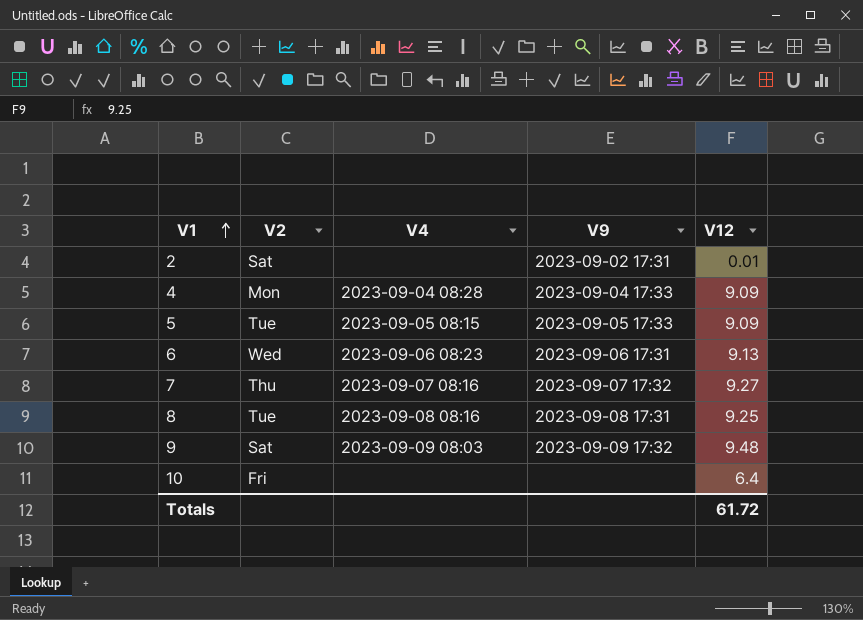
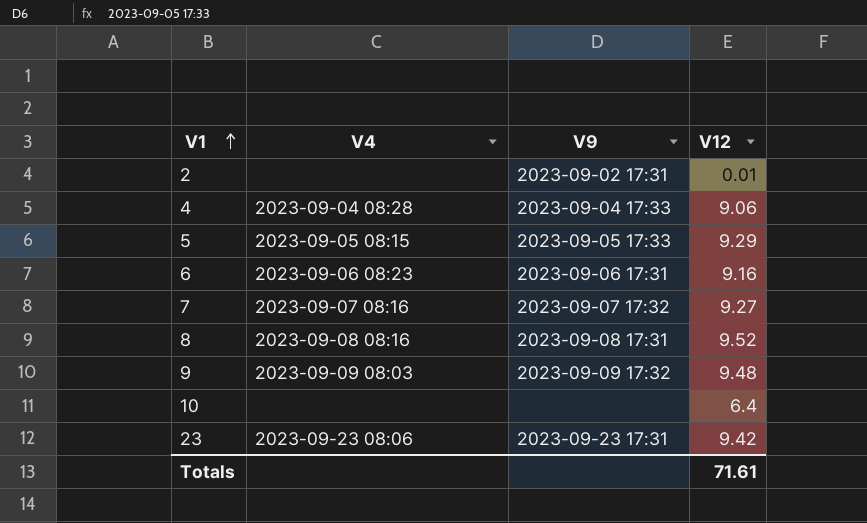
column V2 | position: 2 -> none
4 | V12: 9.09 -> 9.06
5 | V12: 9.09 -> 9.29
6 | V12: 9.13 -> 9.16
8 | V12: 9.25 -> 9.52
row 23: none -> 2023-09-23 08:06 | 2023-09-23 17:31 | 9.42
Totals | V12: 61.72 -> 71.61

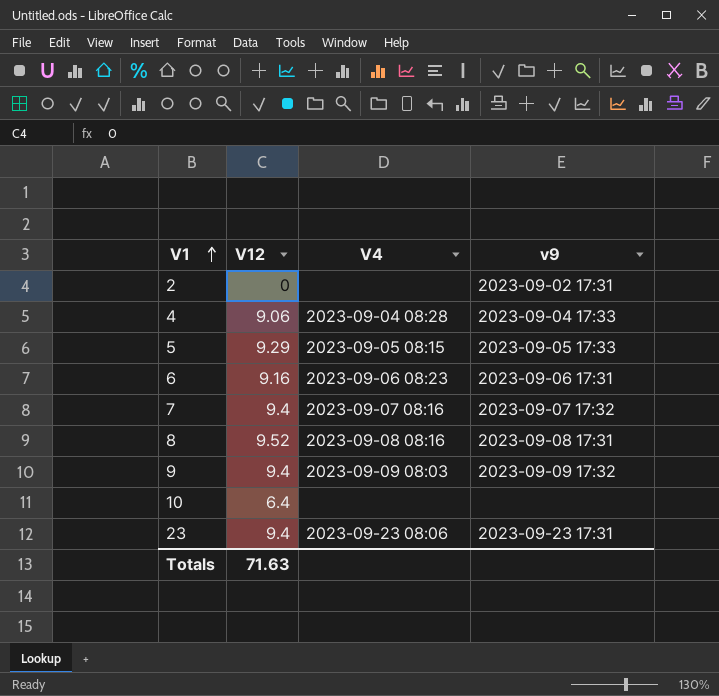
column V12 | position: 4 -> 2
column name: V9 -> v9
2 | V12: 0.01 -> 0
7 | V12: 9.27 -> 9.4
9 | V12: 9.48 -> 9.4
23 | V12: 9.42 -> 9.4
Totals | V12: 71.61 -> 71.63

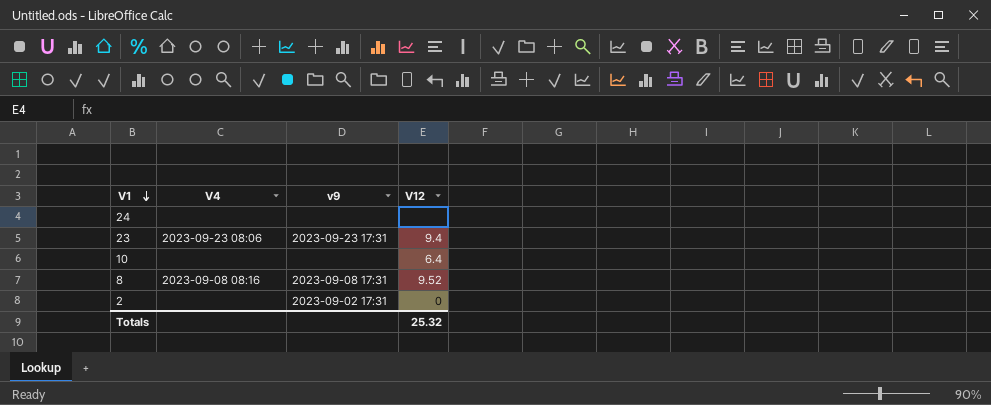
row order: V1 ascending -> V1 descending
column V12 | position: 2 -> 4
row 4: 9.06 | 2023-09-04 08:28 | 2023-09-04 17:33 -> none
row 5: 9.29 | 2023-09-05 08:15 | 2023-09-05 17:33 -> none
row 6: 9.16 | 2023-09-06 08:23 | 2023-09-06 17:31 -> none
row 7: 9.4 | 2023-09-07 08:16 | 2023-09-07 17:32 -> none
row 9: 9.4 | 2023-09-09 08:03 | 2023-09-09 17:32 -> none
row 24: none -> none | none | none
Totals | V12: 71.63 -> 25.32

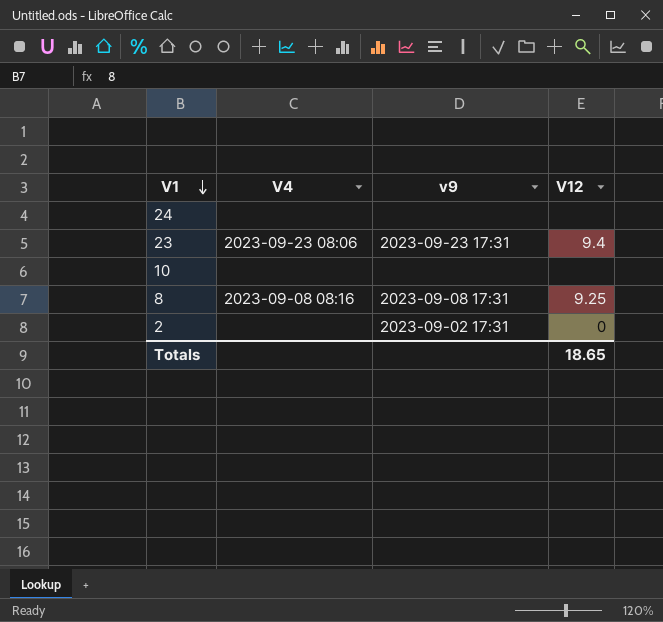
10 | V12: 6.4 -> none
8 | V12: 9.52 -> 9.25
Totals | V12: 25.32 -> 18.65

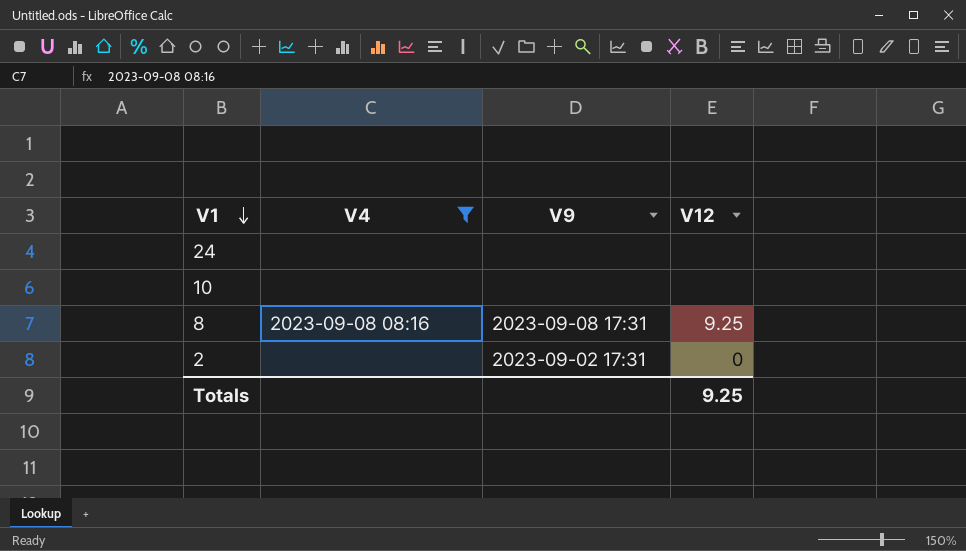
filter: none -> V4 != 2023-09-23 08:06
column name: v9 -> V9
Totals | V12: 18.65 -> 9.25

